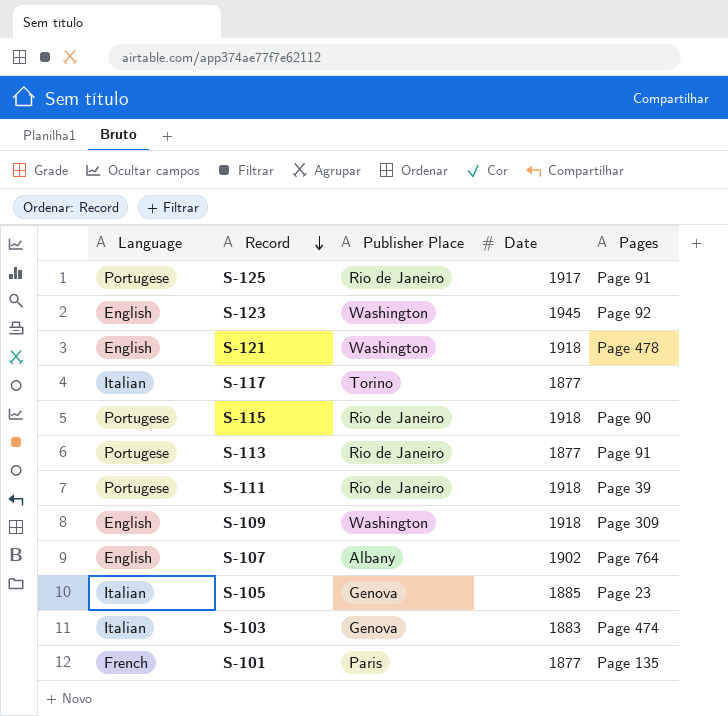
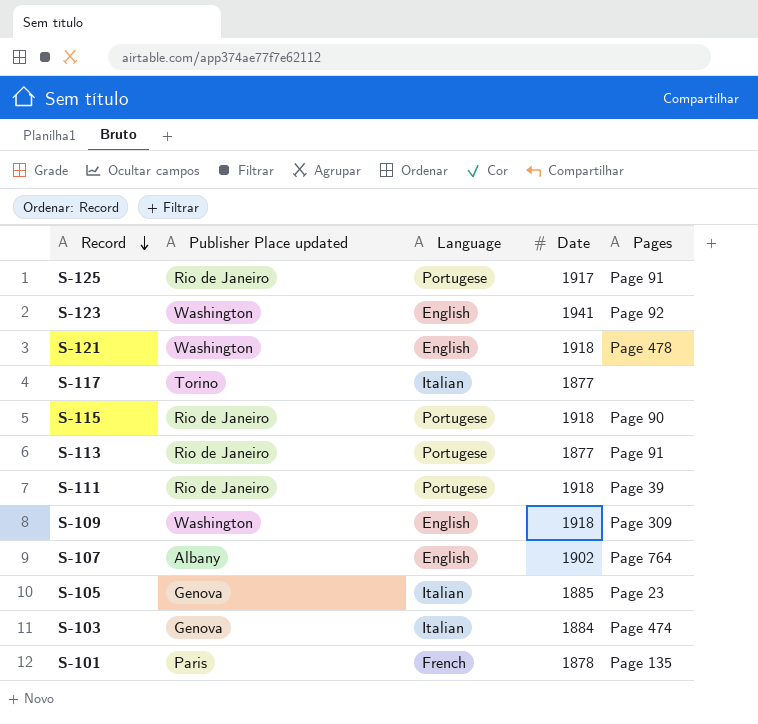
column name: Publisher Place -> Publisher Place updated
column Language | position: 1 -> 3
S-123 | Date: 1945 -> 1941
S-103 | Date: 1883 -> 1884
S-101 | Date: 1877 -> 1878

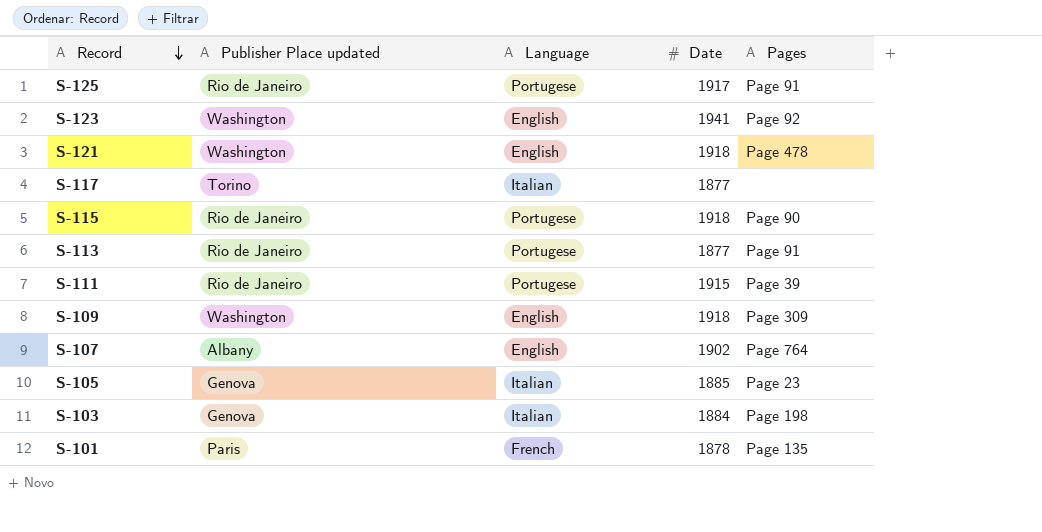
S-111 | Date: 1918 -> 1915
S-103 | Pages: Page 474 -> Page 198

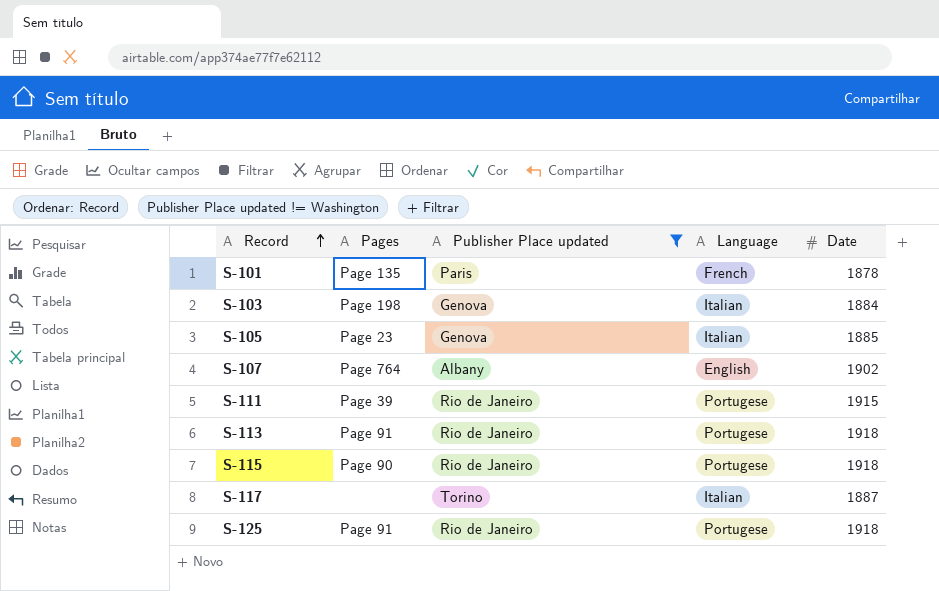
filter: none -> Publisher Place updated != Washington
row order: Record descending -> Record ascending
column Pages | position: 5 -> 2
S-113 | Date: 1877 -> 1918
S-117 | Date: 1877 -> 1887
S-125 | Date: 1917 -> 1918

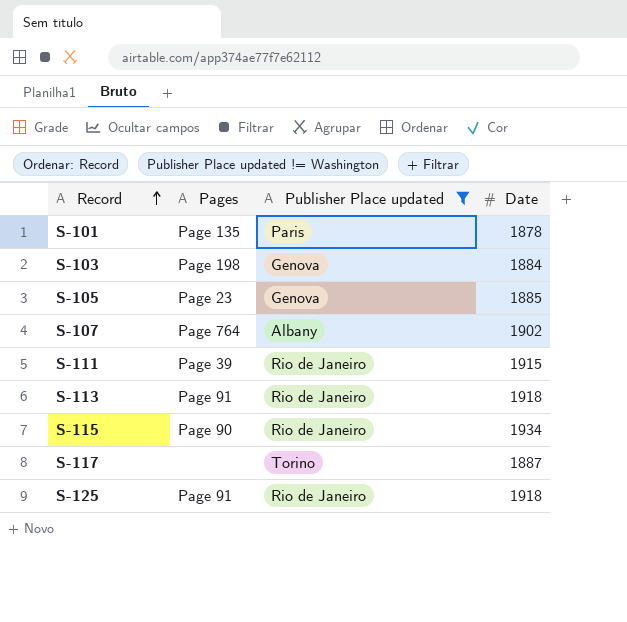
column Language | position: 4 -> none
S-115 | Date: 1918 -> 1934

